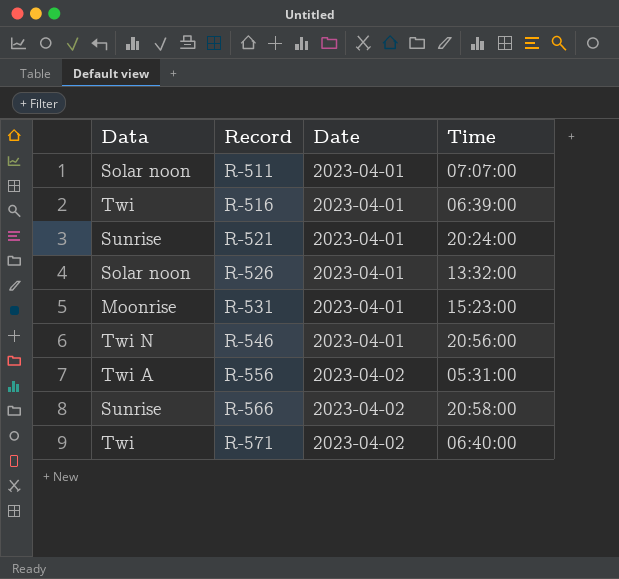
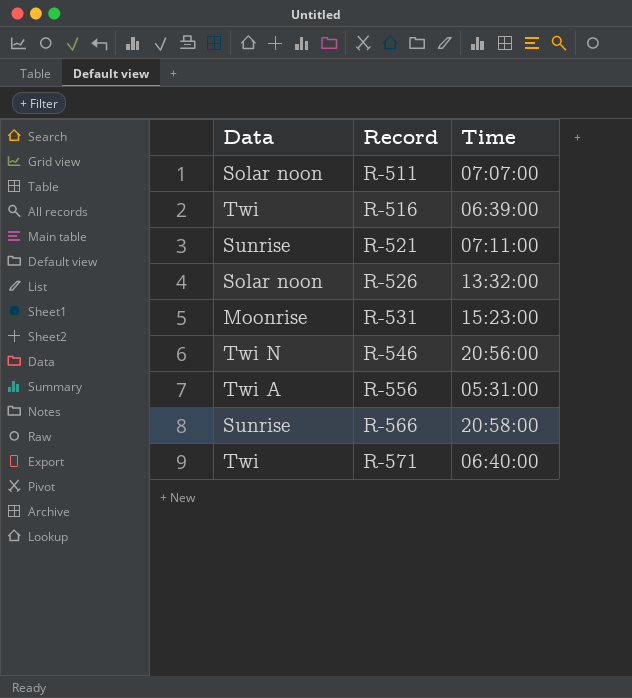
column Date | position: 3 -> none
R-521 | Time: 20:24:00 -> 07:11:00

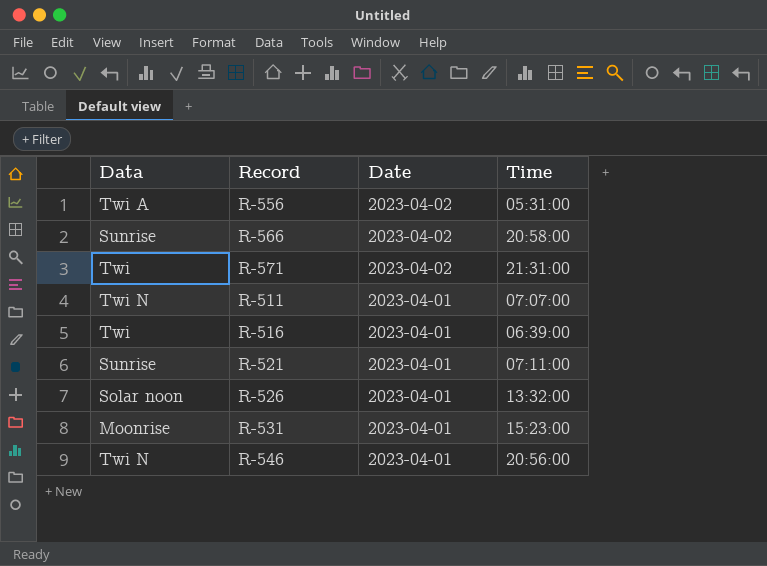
row order: Record ascending -> Date descending
column Date | position: none -> 3
R-571 | Time: 06:40:00 -> 21:31:00
R-511 | Data: Solar noon -> Twi N

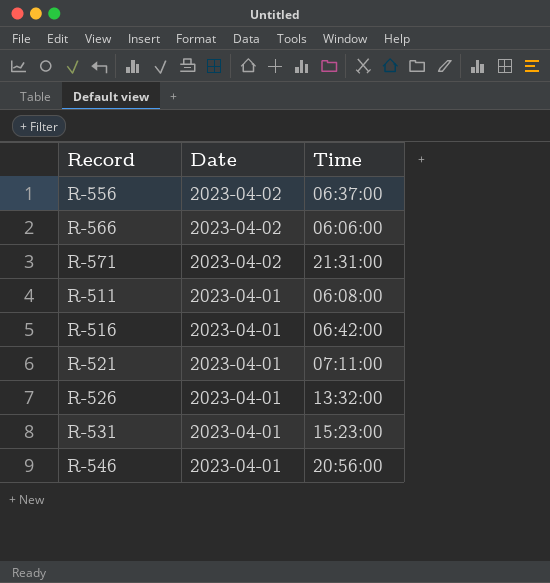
column Data | position: 1 -> none
R-556 | Time: 05:31:00 -> 06:37:00
R-566 | Time: 20:58:00 -> 06:06:00
R-511 | Time: 07:07:00 -> 06:08:00
R-516 | Time: 06:39:00 -> 06:42:00

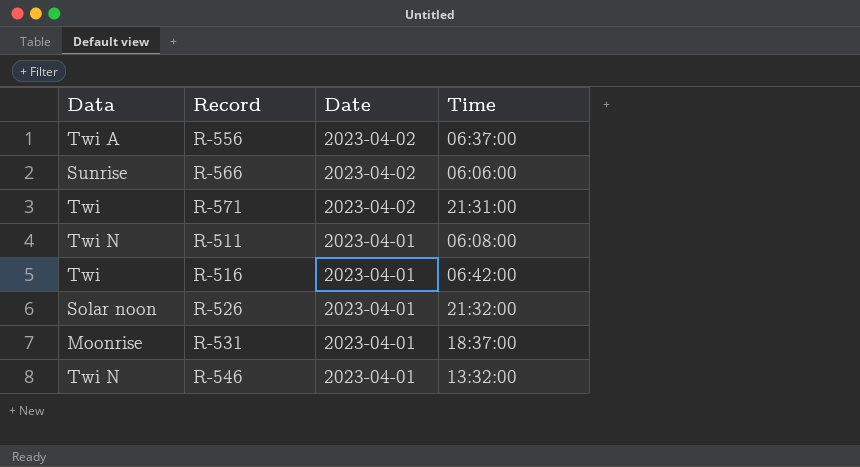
column Data | position: none -> 1
row R-521: 2023-04-01 | 07:11:00 -> none
R-526 | Time: 13:32:00 -> 21:32:00
R-531 | Time: 15:23:00 -> 18:37:00
R-546 | Time: 20:56:00 -> 13:32:00

